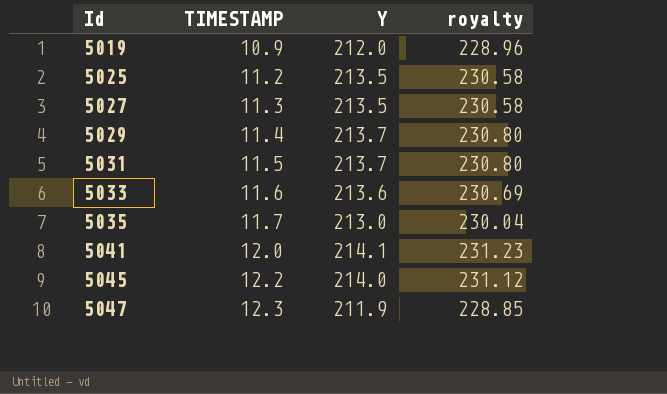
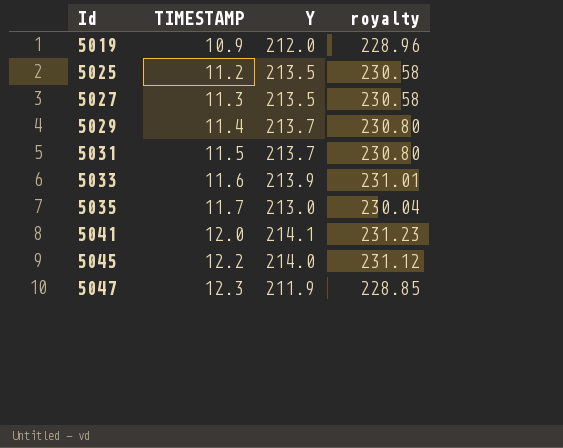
5033 | Y: 213.6 -> 213.9
5033 | royalty: 230.69 -> 231.01

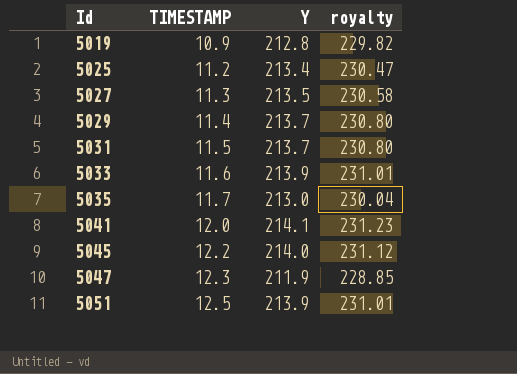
5019 | Y: 212.0 -> 212.8
5019 | royalty: 228.96 -> 229.82
5025 | Y: 213.5 -> 213.4
5025 | royalty: 230.58 -> 230.47
row 5051: none -> 12.5 | 213.9 | 231.01

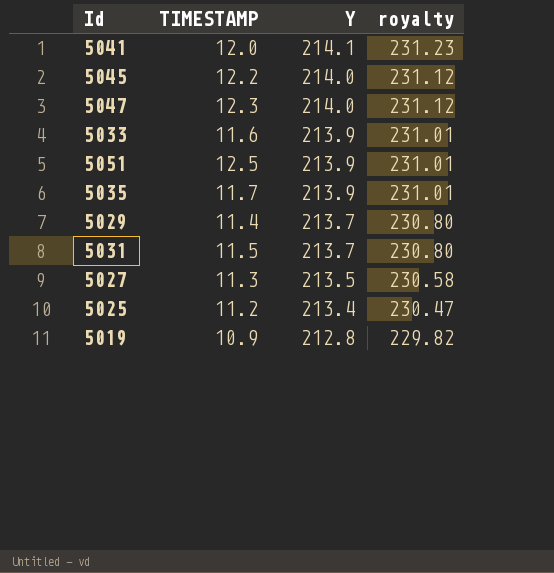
row order: Id ascending -> Y descending
5047 | Y: 211.9 -> 214.0
5047 | royalty: 228.85 -> 231.12
5035 | Y: 213.0 -> 213.9
5035 | royalty: 230.04 -> 231.01

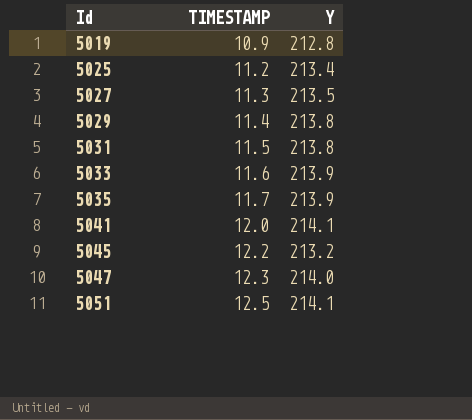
row order: Y descending -> Id ascending
column royalty | formula: [Y] * 1.08 -> none
5029 | Y: 213.7 -> 213.8
5031 | Y: 213.7 -> 213.8
5045 | Y: 214.0 -> 213.2
5051 | Y: 213.9 -> 214.1

